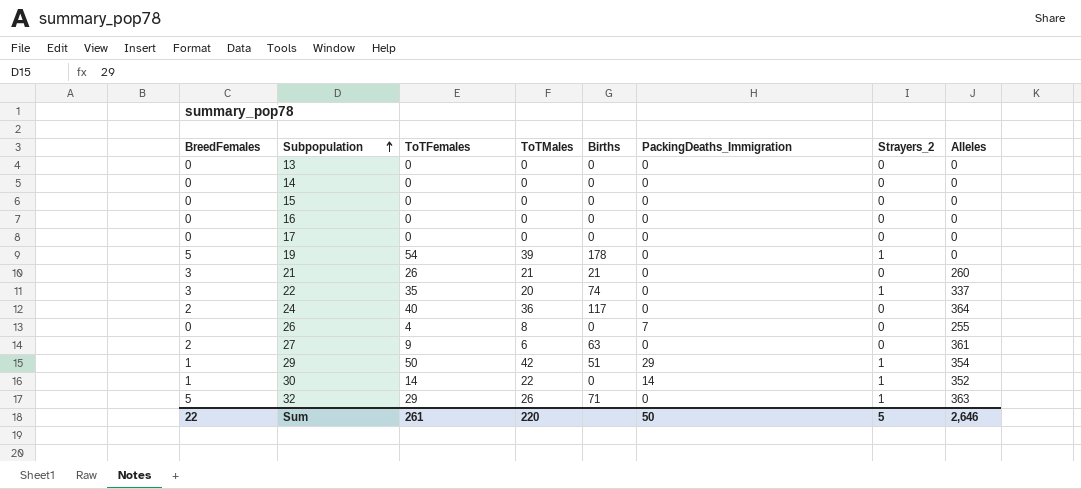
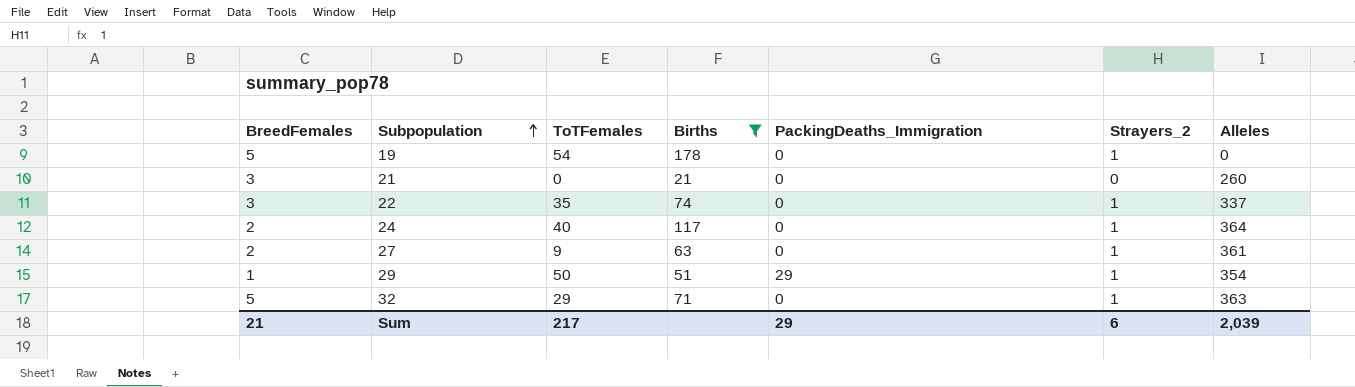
filter: none -> Births != 0
column ToTMales | position: 4 -> none
21 | ToTFemales: 26 -> 0
24 | Strayers_2: 0 -> 1
27 | Strayers_2: 0 -> 1
Sum | BreedFemales: 22 -> 21
Sum | ToTFemales: 261 -> 217
Sum | PackingDeaths_Immigration: 50 -> 29
Sum | Strayers_2: 5 -> 6
Sum | Alleles: 2,646 -> 2,039

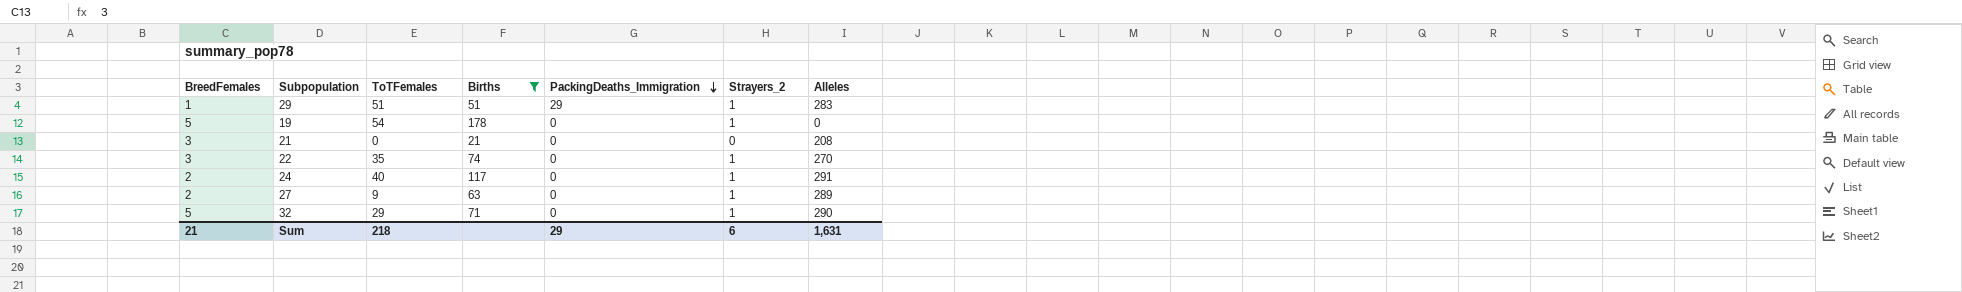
row order: Subpopulation ascending -> PackingDeaths_Immigration descending
29 | ToTFemales: 50 -> 51
29 | Alleles: 354 -> 283
21 | Alleles: 260 -> 208
22 | Alleles: 337 -> 270
24 | Alleles: 364 -> 291
27 | Alleles: 361 -> 289
32 | Alleles: 363 -> 290
Sum | ToTFemales: 217 -> 218
Sum | Alleles: 2,039 -> 1,631

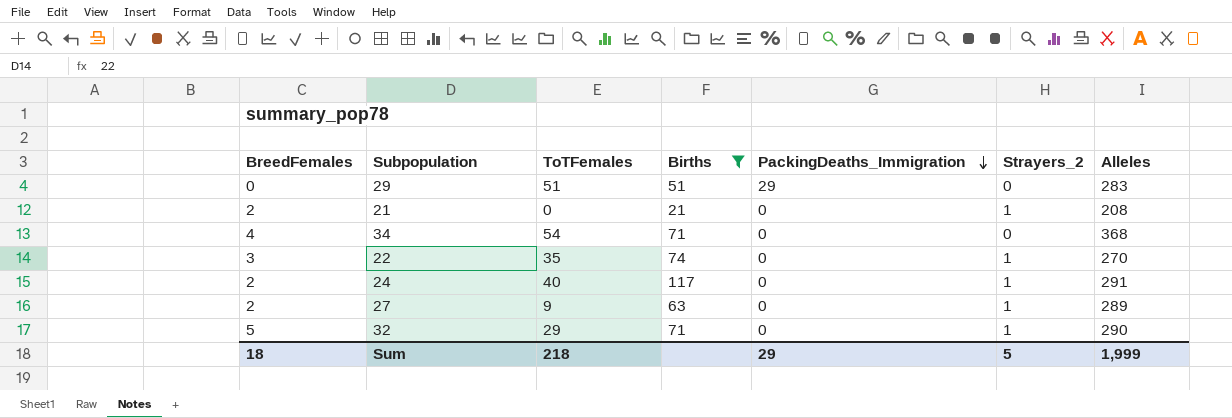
row 19: 5 | 54 | 178 | 0 | 1 | 0 -> none
29 | BreedFemales: 1 -> 0
29 | Strayers_2: 1 -> 0
21 | BreedFemales: 3 -> 2
21 | Strayers_2: 0 -> 1
row 34: none -> 4 | 54 | 71 | 0 | 0 | 368
Sum | BreedFemales: 21 -> 18
Sum | Strayers_2: 6 -> 5
Sum | Alleles: 1,631 -> 1,999

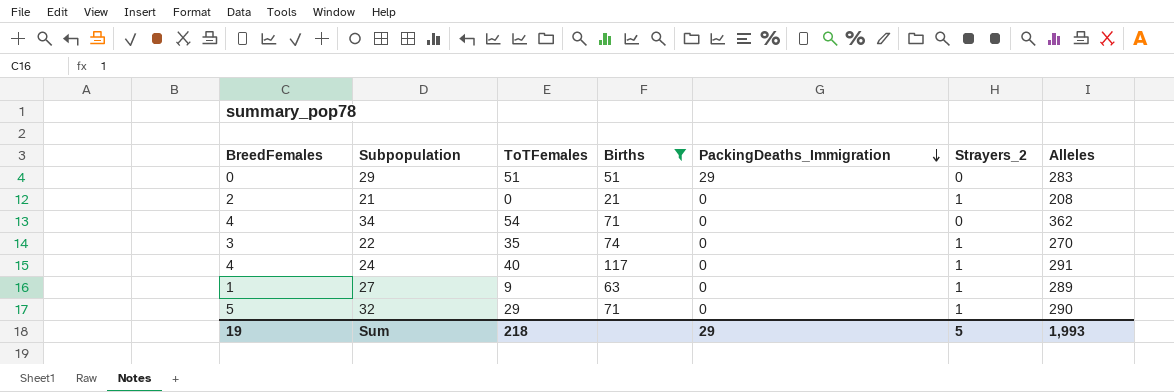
34 | Alleles: 368 -> 362
24 | BreedFemales: 2 -> 4
27 | BreedFemales: 2 -> 1
Sum | BreedFemales: 18 -> 19
Sum | Alleles: 1,999 -> 1,993

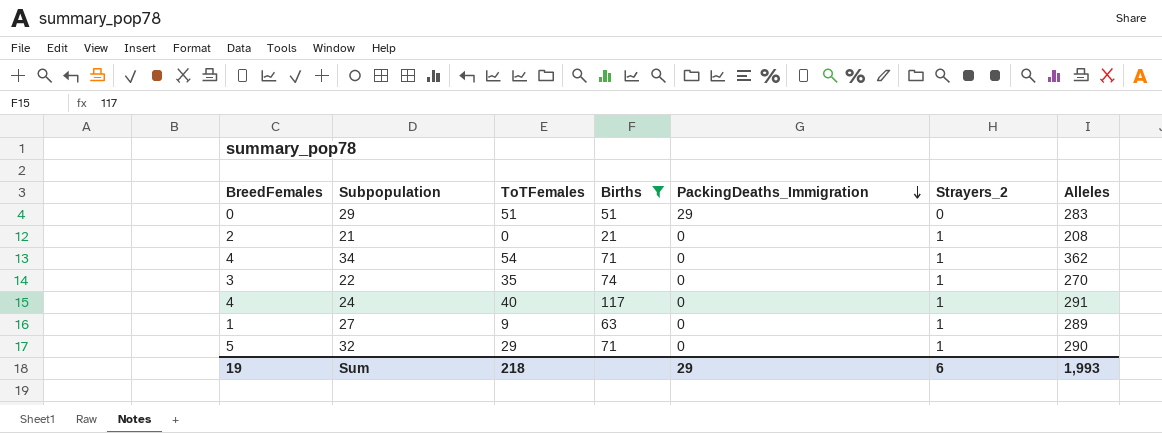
34 | Strayers_2: 0 -> 1
Sum | Strayers_2: 5 -> 6

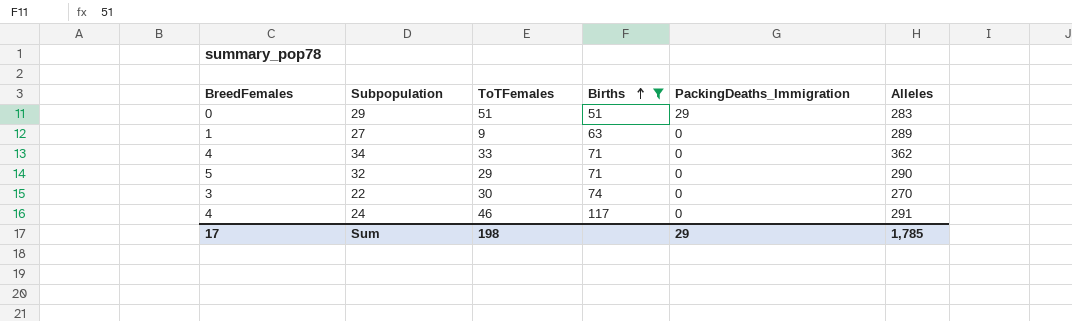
row order: PackingDeaths_Immigration descending -> Births ascending
column Strayers_2 | position: 6 -> none
row 21: 2 | 0 | 21 | 0 | 1 | 208 -> none
34 | ToTFemales: 54 -> 33
22 | ToTFemales: 35 -> 30
24 | ToTFemales: 40 -> 46
Sum | BreedFemales: 19 -> 17
Sum | ToTFemales: 218 -> 198
Sum | Alleles: 1,993 -> 1,785

